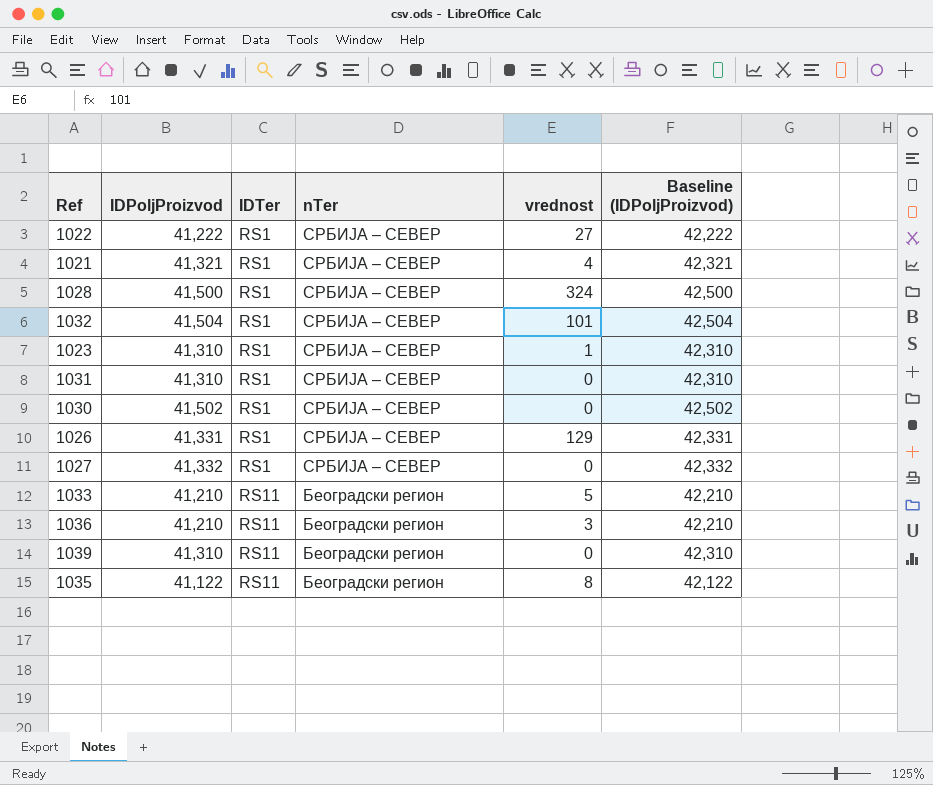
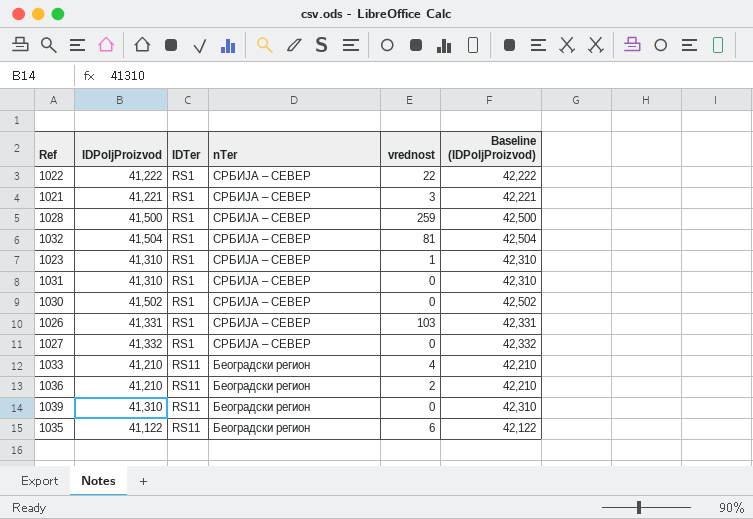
1022 | vrednost: 27 -> 22
1021 | IDPoljProizvod: 41,321 -> 41,221
1021 | vrednost: 4 -> 3
1021 | Baseline (IDPoljProizvod): 42,321 -> 42,221
1028 | vrednost: 324 -> 259
1032 | vrednost: 101 -> 81
1026 | vrednost: 129 -> 103
1033 | vrednost: 5 -> 4
1036 | vrednost: 3 -> 2
1035 | vrednost: 8 -> 6

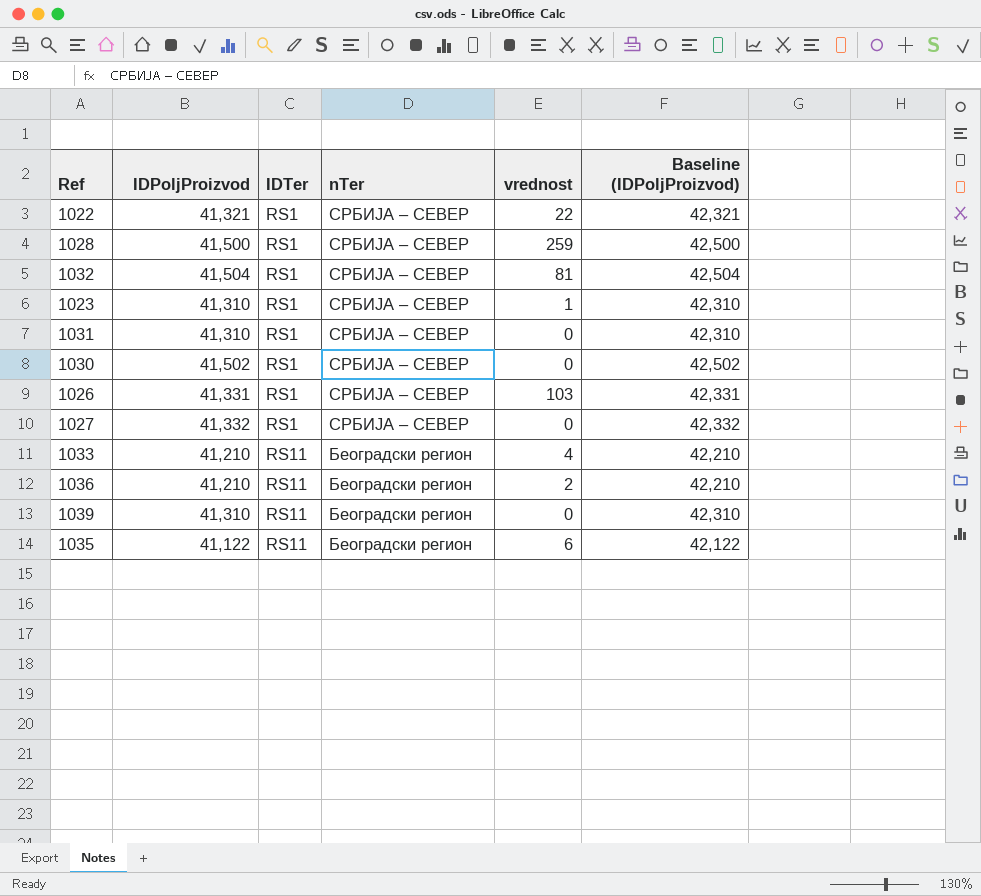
row 1021: 41,221 | RS1 | СРБИЈА – СЕВЕР | 3 | 42,221 -> none
1022 | IDPoljProizvod: 41,222 -> 41,321
1022 | Baseline (IDPoljProizvod): 42,222 -> 42,321

